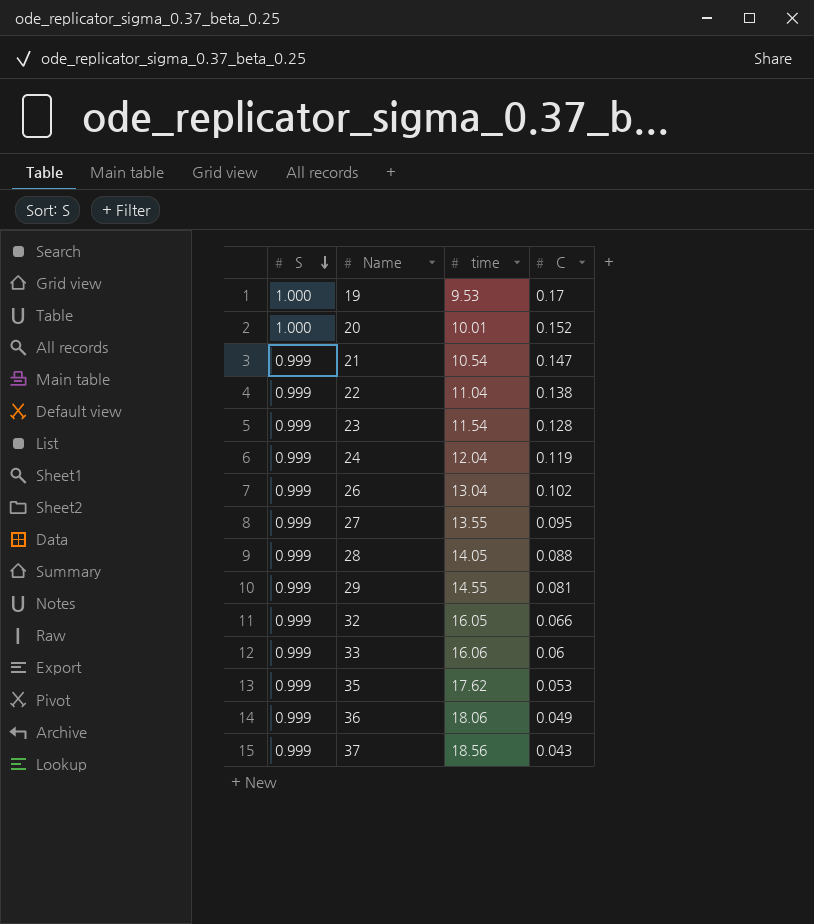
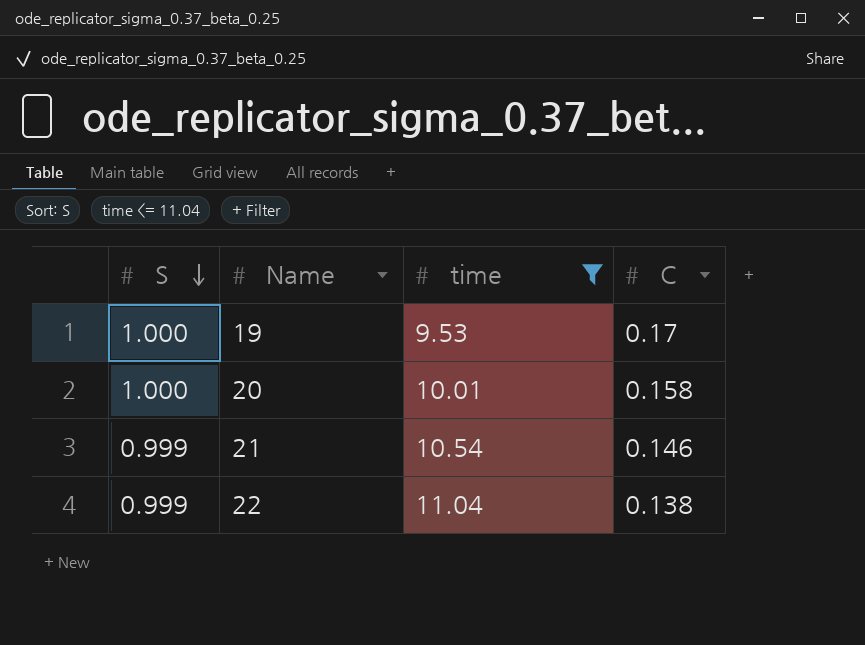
filter: none -> time <= 11.04
20 | C: 0.152 -> 0.158
21 | C: 0.147 -> 0.146

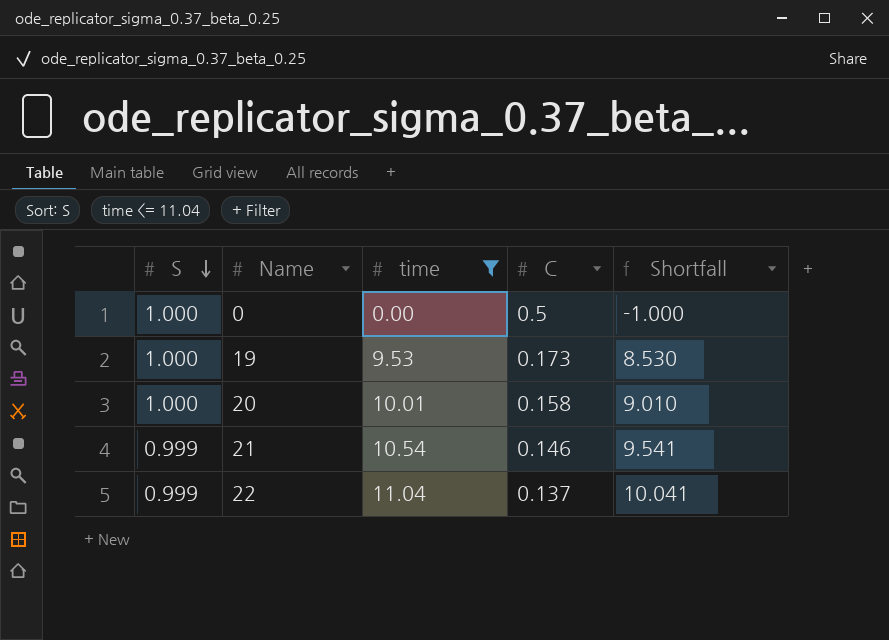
column Shortfall | formula: none -> [time] - [S]
row 0: none -> 1.000 | 0.00 | 0.5 | -1.000
19 | C: 0.17 -> 0.173
22 | C: 0.138 -> 0.137

